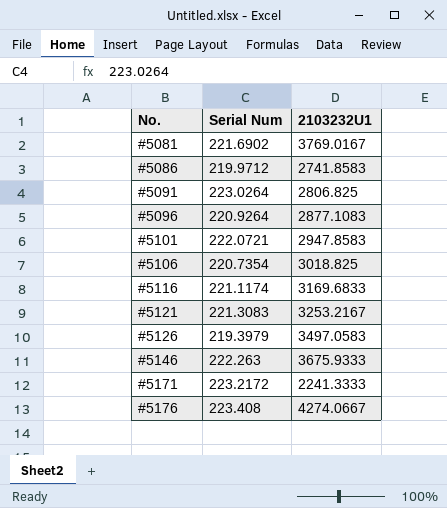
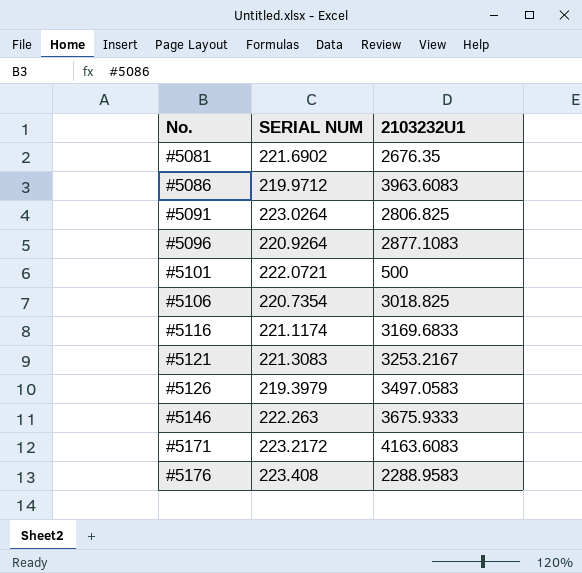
column name: Serial Num -> SERIAL NUM
#5081 | 2103232U1: 3769.0167 -> 2676.35
#5086 | 2103232U1: 2741.8583 -> 3963.6083
#5101 | 2103232U1: 2947.8583 -> 500
#5171 | 2103232U1: 2241.3333 -> 4163.6083
#5176 | 2103232U1: 4274.0667 -> 2288.9583

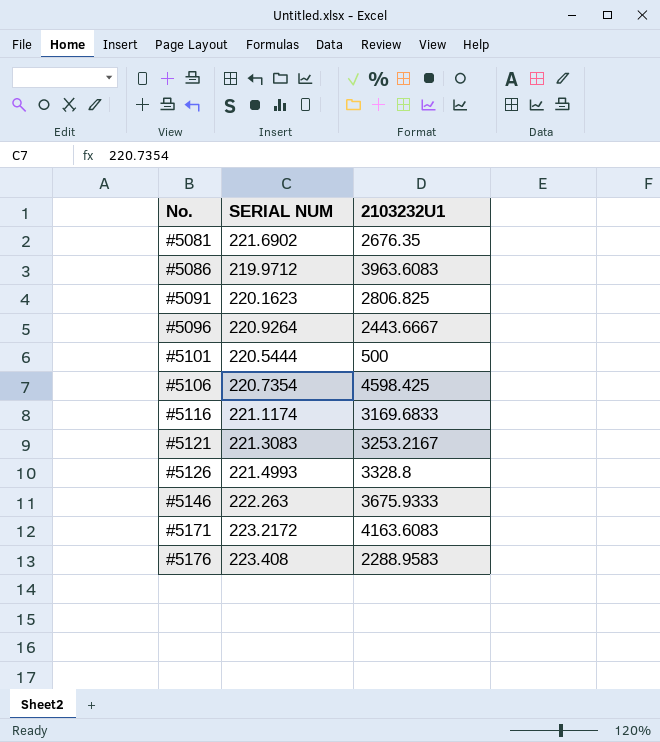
#5091 | SERIAL NUM: 223.0264 -> 220.1623
#5096 | 2103232U1: 2877.1083 -> 2443.6667
#5101 | SERIAL NUM: 222.0721 -> 220.5444
#5106 | 2103232U1: 3018.825 -> 4598.425
#5126 | SERIAL NUM: 219.3979 -> 221.4993
#5126 | 2103232U1: 3497.0583 -> 3328.8

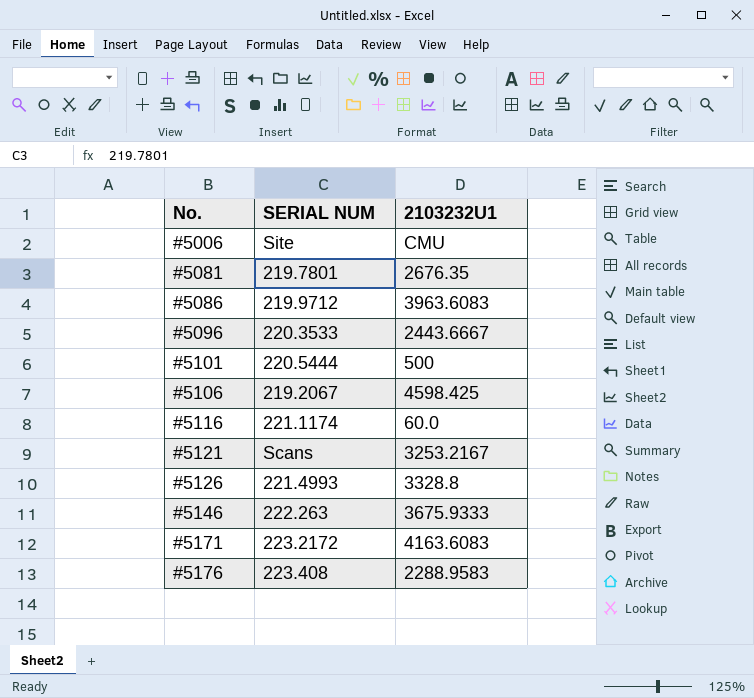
row #5091: 220.1623 | 2806.825 -> none
row #5006: none -> Site | CMU
#5081 | SERIAL NUM: 221.6902 -> 219.7801
#5096 | SERIAL NUM: 220.9264 -> 220.3533
#5106 | SERIAL NUM: 220.7354 -> 219.2067
#5116 | 2103232U1: 3169.6833 -> 60.0
#5121 | SERIAL NUM: 221.3083 -> Scans

